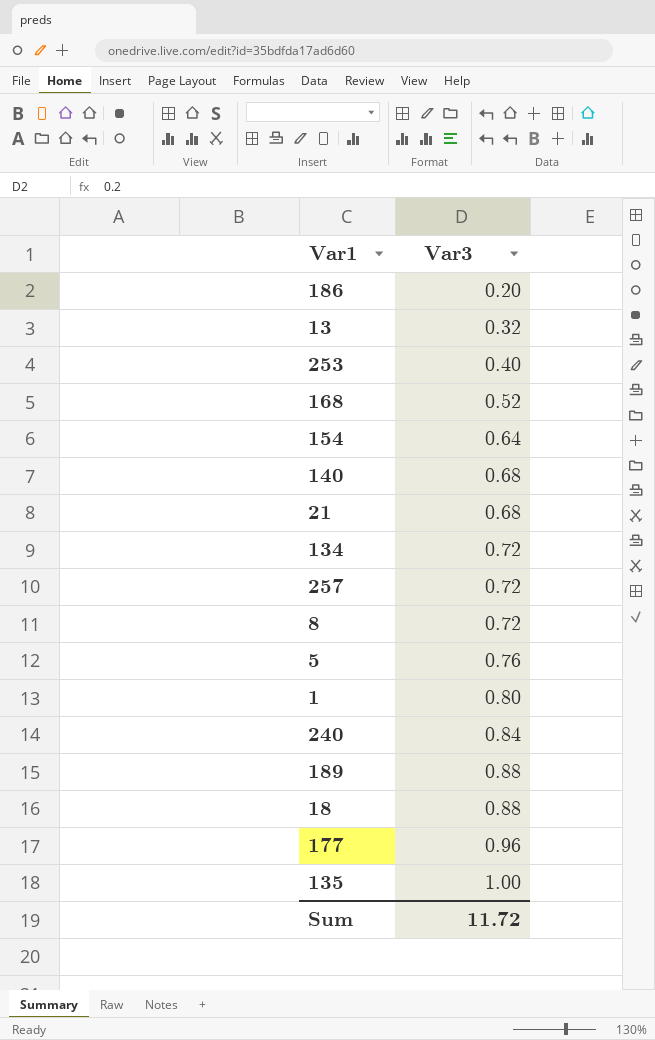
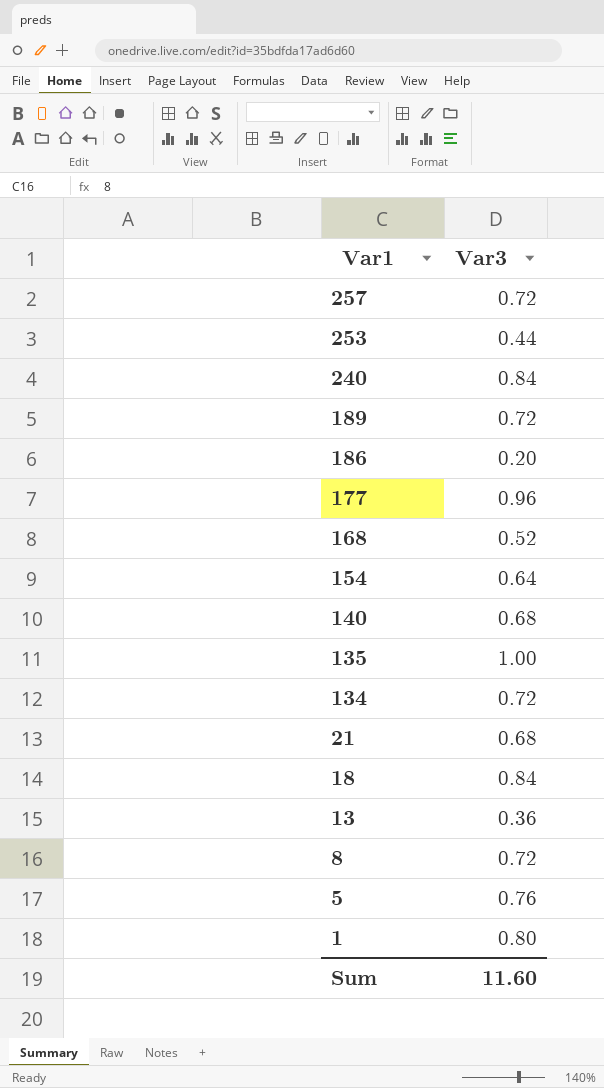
row order: Var3 ascending -> Var1 descending
253 | Var3: 0.40 -> 0.44
189 | Var3: 0.88 -> 0.72
18 | Var3: 0.88 -> 0.84
13 | Var3: 0.32 -> 0.36
Sum | Var3: 11.72 -> 11.60

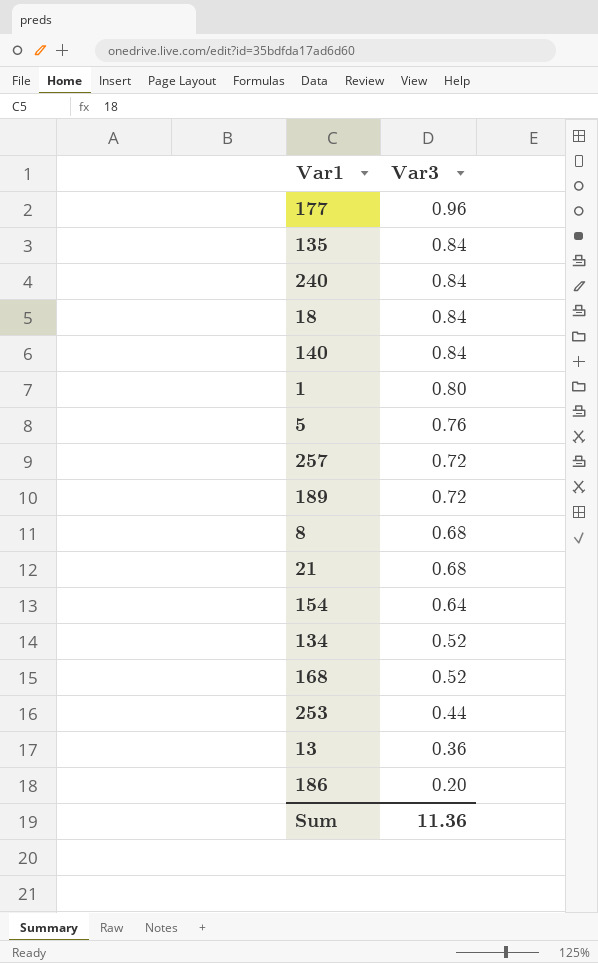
row order: Var1 descending -> Var3 descending
135 | Var3: 1.00 -> 0.84
140 | Var3: 0.68 -> 0.84
8 | Var3: 0.72 -> 0.68
134 | Var3: 0.72 -> 0.52
Sum | Var3: 11.60 -> 11.36

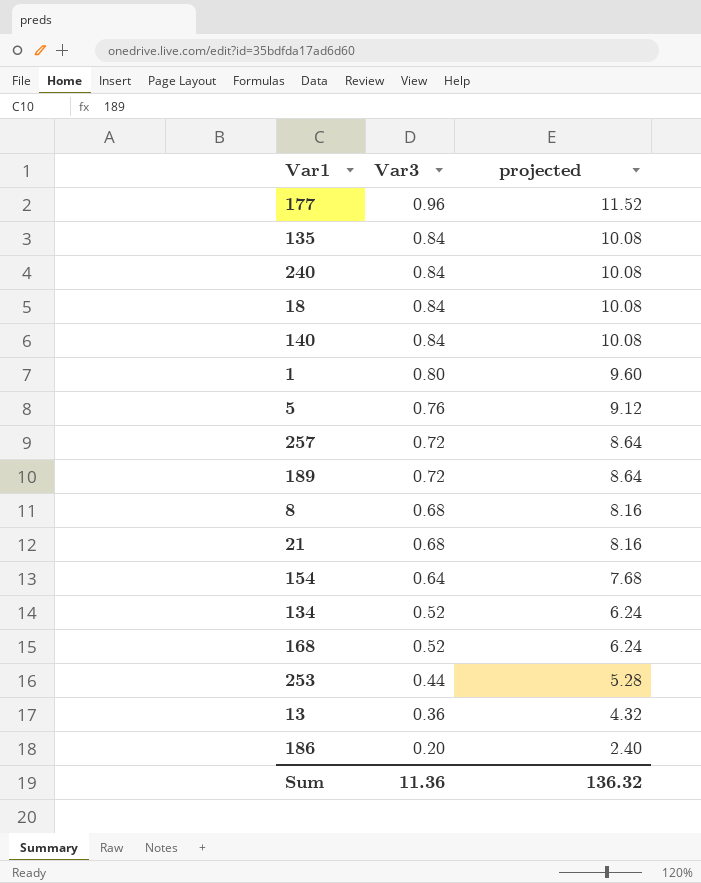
column projected | formula: none -> [Var3] * 12

